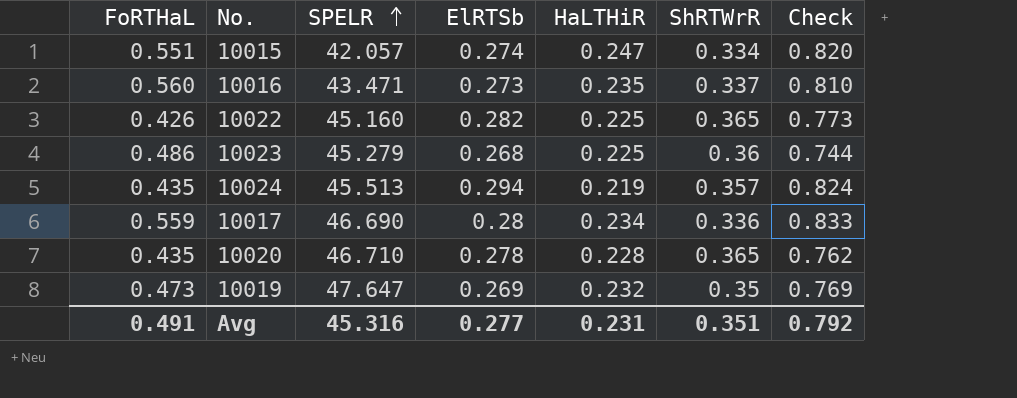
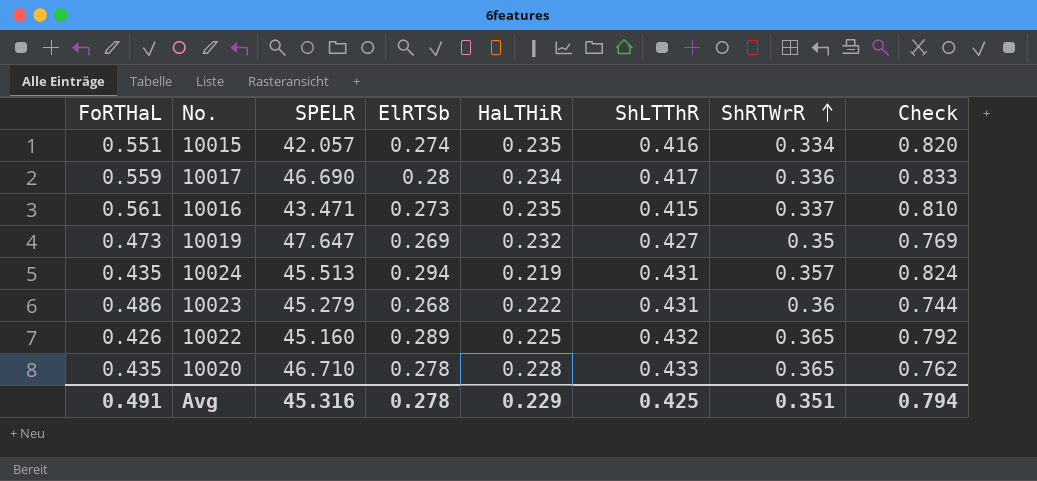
row order: SPELR ascending -> ShRTWrR ascending
column ShLTThR | position: none -> 6
10015 | HaLTHiR: 0.247 -> 0.235
10016 | FoRTHaL: 0.560 -> 0.561
10023 | HaLTHiR: 0.225 -> 0.222
10022 | ElRTSb: 0.282 -> 0.289
10022 | Check: 0.773 -> 0.792
Avg | ElRTSb: 0.277 -> 0.278
Avg | HaLTHiR: 0.231 -> 0.229
Avg | Check: 0.792 -> 0.794

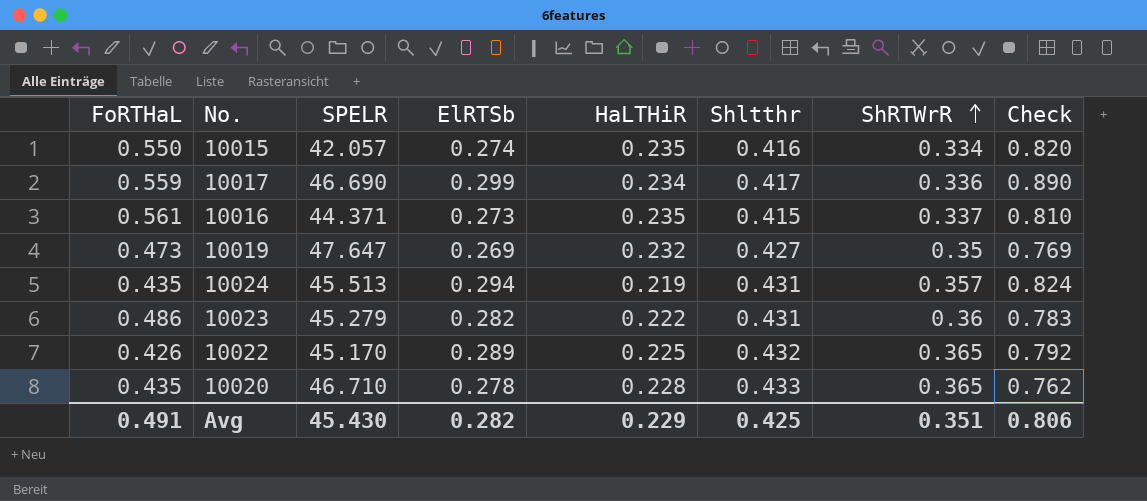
column name: ShLTThR -> Shltthr
10015 | FoRTHaL: 0.551 -> 0.550
10017 | ElRTSb: 0.28 -> 0.299
10017 | Check: 0.833 -> 0.890
10016 | SPELR: 43.471 -> 44.371
10023 | ElRTSb: 0.268 -> 0.282
10023 | Check: 0.744 -> 0.783
10022 | SPELR: 45.160 -> 45.170
Avg | SPELR: 45.316 -> 45.430
Avg | ElRTSb: 0.278 -> 0.282
Avg | Check: 0.794 -> 0.806

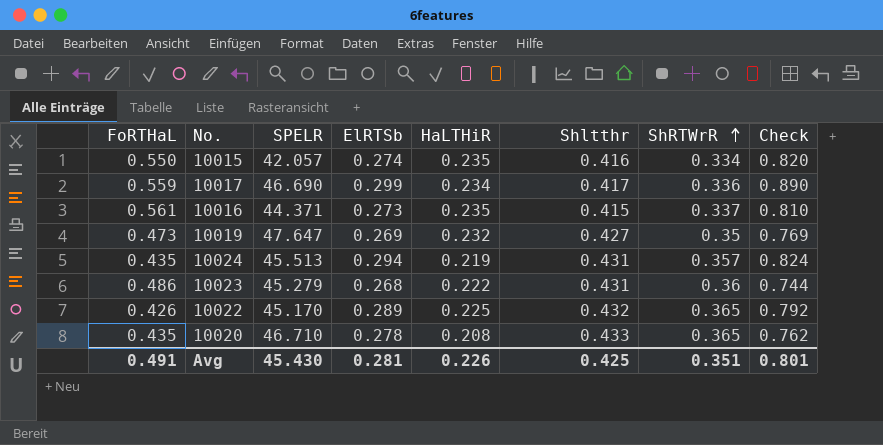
10023 | ElRTSb: 0.282 -> 0.268
10023 | Check: 0.783 -> 0.744
10020 | HaLTHiR: 0.228 -> 0.208
Avg | ElRTSb: 0.282 -> 0.281
Avg | HaLTHiR: 0.229 -> 0.226
Avg | Check: 0.806 -> 0.801

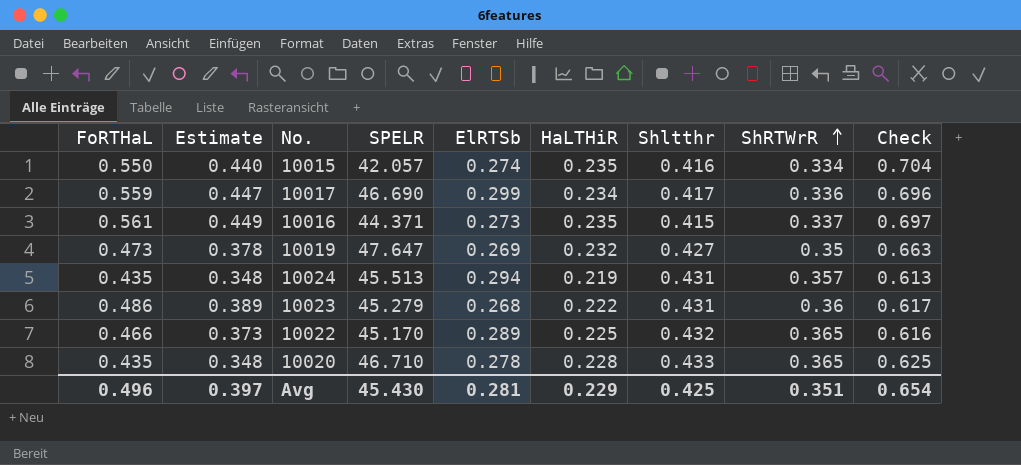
column Estimate | formula: none -> [FoRTHaL] * 0.8
column Check | formula: [ElRTSb] / [ShRTWrR] -> [HaLTHiR] / [ShRTWrR]
10022 | FoRTHaL: 0.426 -> 0.466
10020 | HaLTHiR: 0.208 -> 0.228
Avg | FoRTHaL: 0.491 -> 0.496
Avg | HaLTHiR: 0.226 -> 0.229
Avg | Check: 0.801 -> 0.654

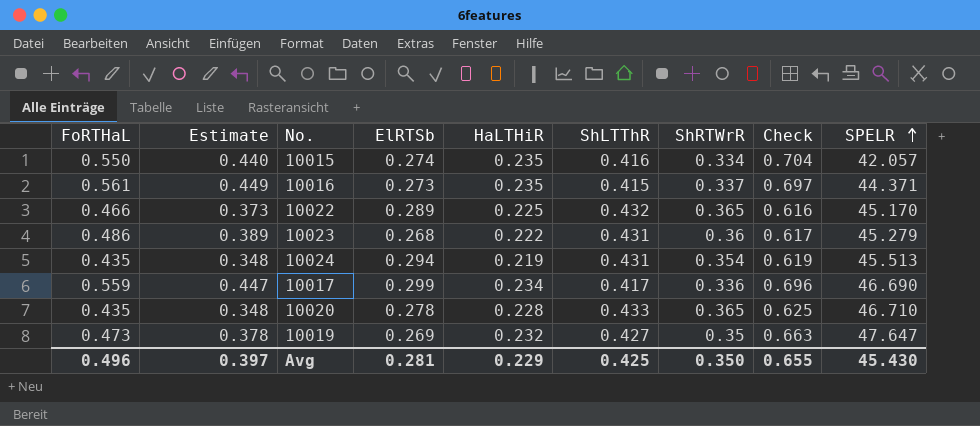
row order: ShRTWrR ascending -> SPELR ascending
column name: Shltthr -> ShLTThR
column SPELR | position: 4 -> 9
10024 | ShRTWrR: 0.357 -> 0.354
10024 | Check: 0.613 -> 0.619
Avg | ShRTWrR: 0.351 -> 0.350
Avg | Check: 0.654 -> 0.655

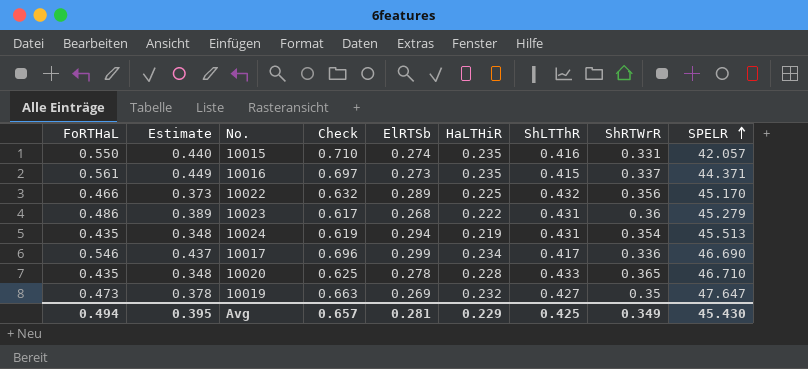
column Check | position: 8 -> 4
10015 | Check: 0.704 -> 0.710
10015 | ShRTWrR: 0.334 -> 0.331
10022 | Check: 0.616 -> 0.632
10022 | ShRTWrR: 0.365 -> 0.356
10017 | FoRTHaL: 0.559 -> 0.546
10017 | Estimate: 0.447 -> 0.437
Avg | FoRTHaL: 0.496 -> 0.494
Avg | Estimate: 0.397 -> 0.395
Avg | Check: 0.655 -> 0.657
Avg | ShRTWrR: 0.350 -> 0.349

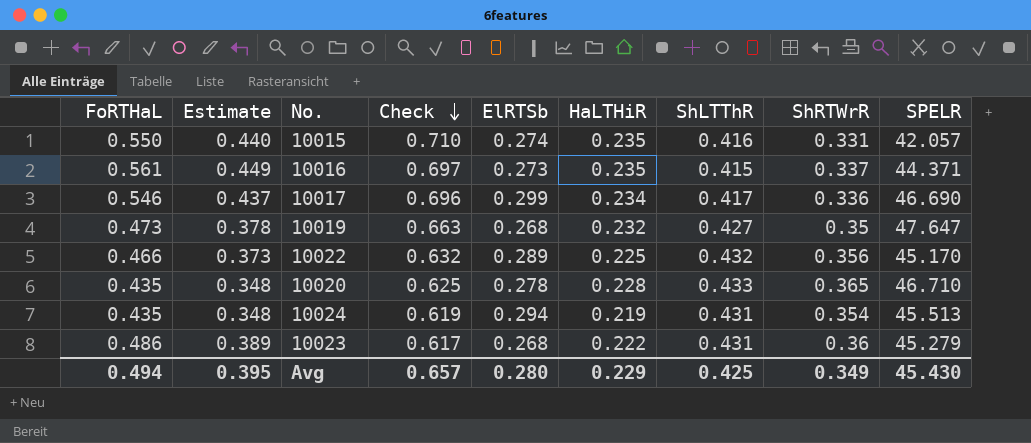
row order: SPELR ascending -> Check descending
10019 | ElRTSb: 0.269 -> 0.268
Avg | ElRTSb: 0.281 -> 0.280

